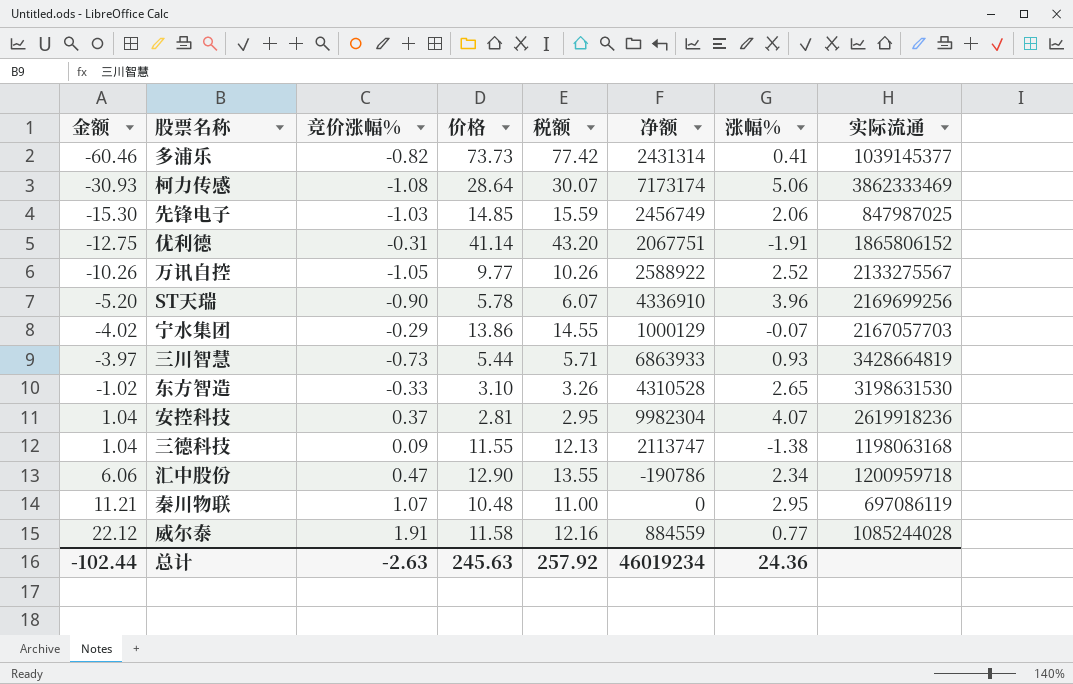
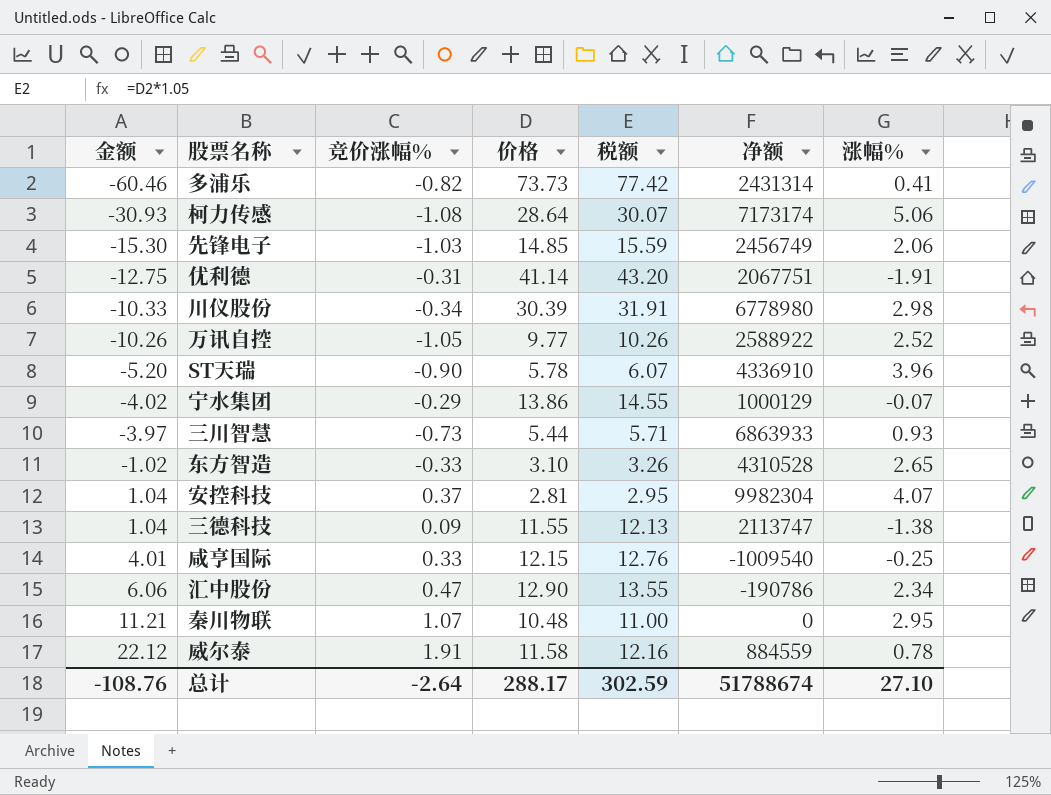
column 实际流通 | position: 8 -> none
row 川仪股份: none -> -10.33 | -0.34 | 30.39 | 31.91 | 6778980 | 2.98
row 咸亨国际: none -> 4.01 | 0.33 | 12.15 | 12.76 | -1009540 | -0.25
威尔泰 | 涨幅%: 0.77 -> 0.78
总计 | 金额: -102.44 -> -108.76
总计 | 竞价涨幅%: -2.63 -> -2.64
总计 | 价格: 245.63 -> 288.17
总计 | 税额: 257.92 -> 302.59
总计 | 净额: 46019234 -> 51788674
总计 | 涨幅%: 24.36 -> 27.10

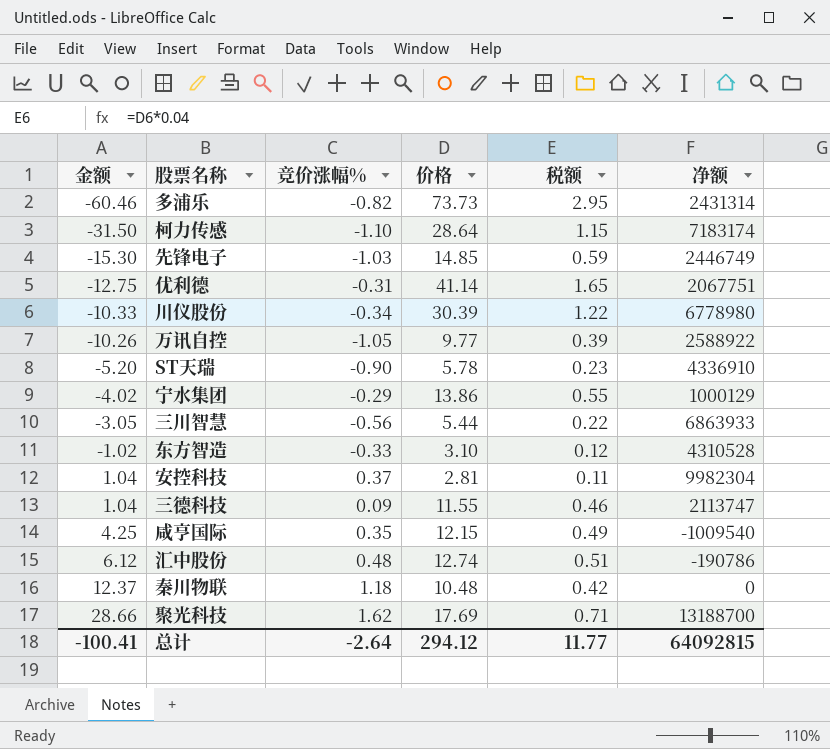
column 涨幅% | position: 7 -> none
column 税额 | formula: [价格] * 1.05 -> [价格] * 0.04
row 威尔泰: 22.12 | 1.91 | 11.58 | 12.16 | 884559 | 0.78 -> none
柯力传感 | 金额: -30.93 -> -31.50
柯力传感 | 竞价涨幅%: -1.08 -> -1.10
柯力传感 | 净额: 7173174 -> 7183174
先锋电子 | 净额: 2456749 -> 2446749
三川智慧 | 金额: -3.97 -> -3.05
三川智慧 | 竞价涨幅%: -0.73 -> -0.56
咸亨国际 | 金额: 4.01 -> 4.25
咸亨国际 | 竞价涨幅%: 0.33 -> 0.35
汇中股份 | 金额: 6.06 -> 6.12
汇中股份 | 竞价涨幅%: 0.47 -> 0.48
汇中股份 | 价格: 12.90 -> 12.74
秦川物联 | 金额: 11.21 -> 12.37
秦川物联 | 竞价涨幅%: 1.07 -> 1.18
row 聚光科技: none -> 28.66 | 1.62 | 17.69 | 0.71 | 13188700
总计 | 金额: -108.76 -> -100.41
总计 | 价格: 288.17 -> 294.12
总计 | 税额: 302.59 -> 11.77
总计 | 净额: 51788674 -> 64092815

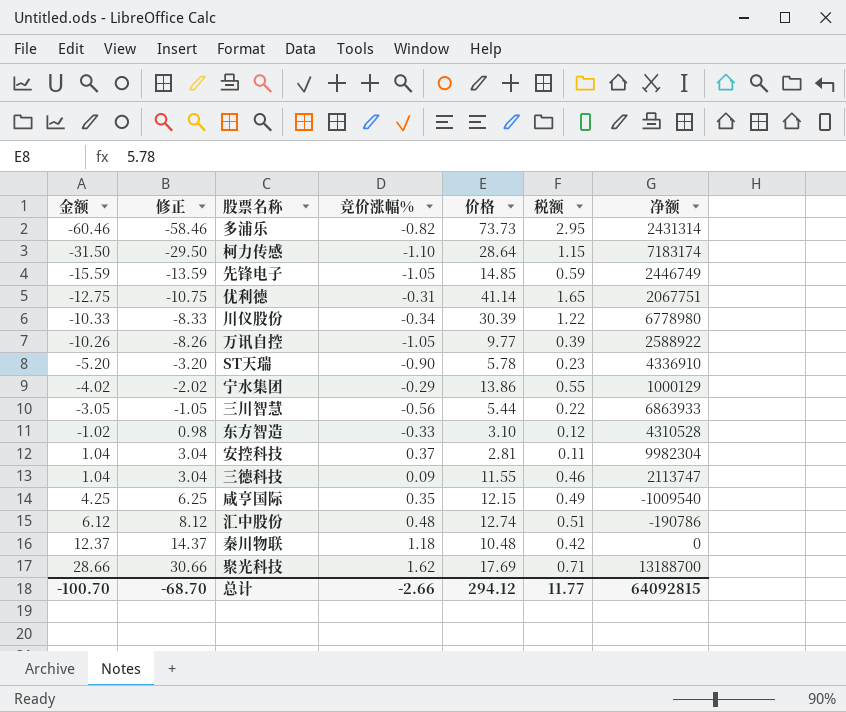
column 修正 | formula: none -> [金额] + 2
先锋电子 | 金额: -15.30 -> -15.59
先锋电子 | 竞价涨幅%: -1.03 -> -1.05
总计 | 金额: -100.41 -> -100.70
总计 | 竞价涨幅%: -2.64 -> -2.66

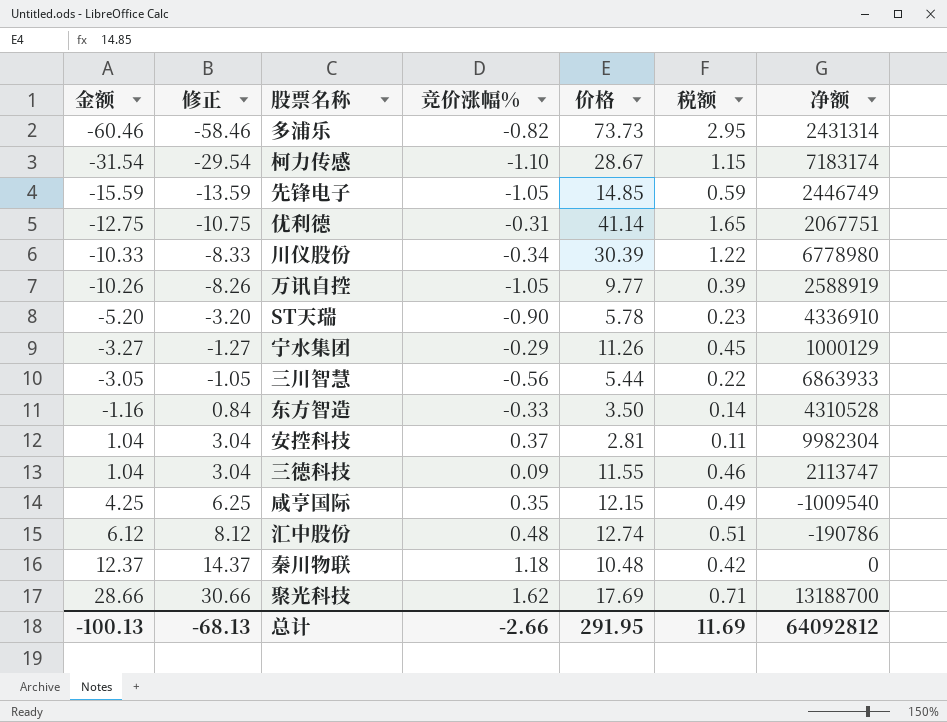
柯力传感 | 金额: -31.50 -> -31.54
柯力传感 | 修正: -29.50 -> -29.54
柯力传感 | 价格: 28.64 -> 28.67
万讯自控 | 净额: 2588922 -> 2588919
宁水集团 | 金额: -4.02 -> -3.27
宁水集团 | 修正: -2.02 -> -1.27
宁水集团 | 价格: 13.86 -> 11.26
宁水集团 | 税额: 0.55 -> 0.45
东方智造 | 金额: -1.02 -> -1.16
东方智造 | 修正: 0.98 -> 0.84
东方智造 | 价格: 3.10 -> 3.50
东方智造 | 税额: 0.12 -> 0.14
总计 | 金额: -100.70 -> -100.13
总计 | 修正: -68.70 -> -68.13
总计 | 价格: 294.12 -> 291.95
总计 | 税额: 11.77 -> 11.69
总计 | 净额: 64092815 -> 64092812

